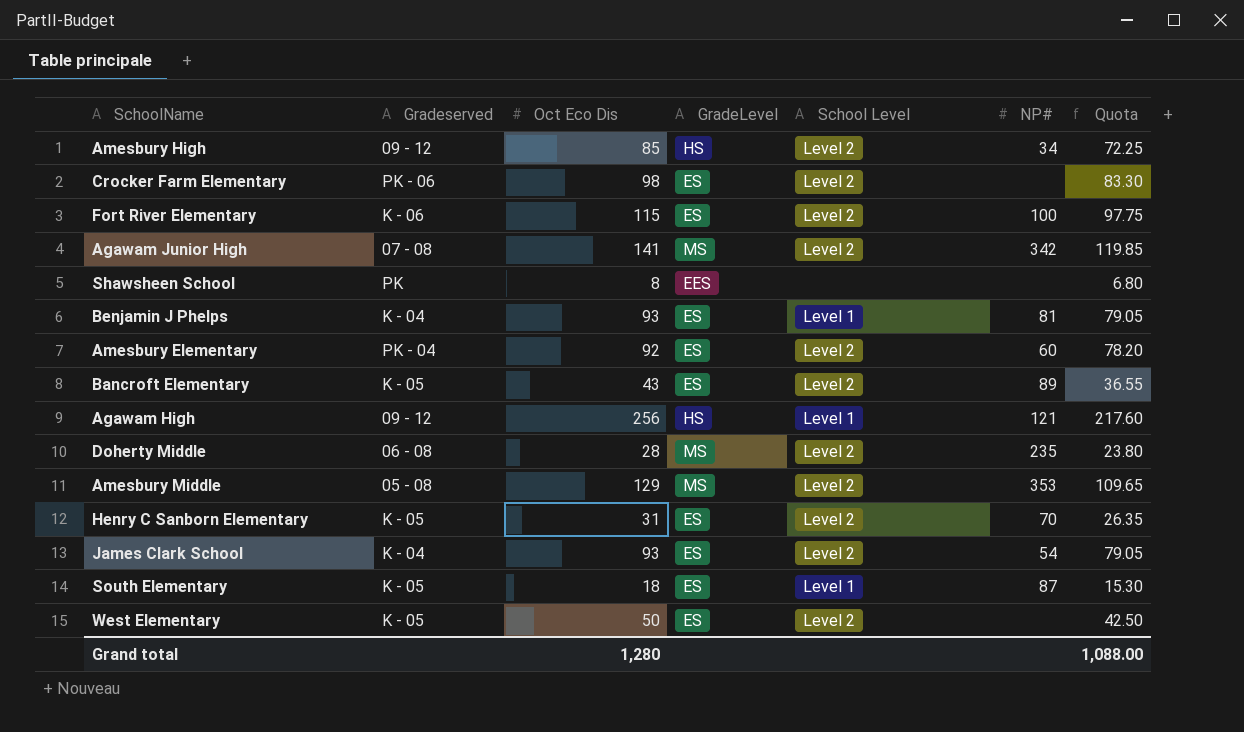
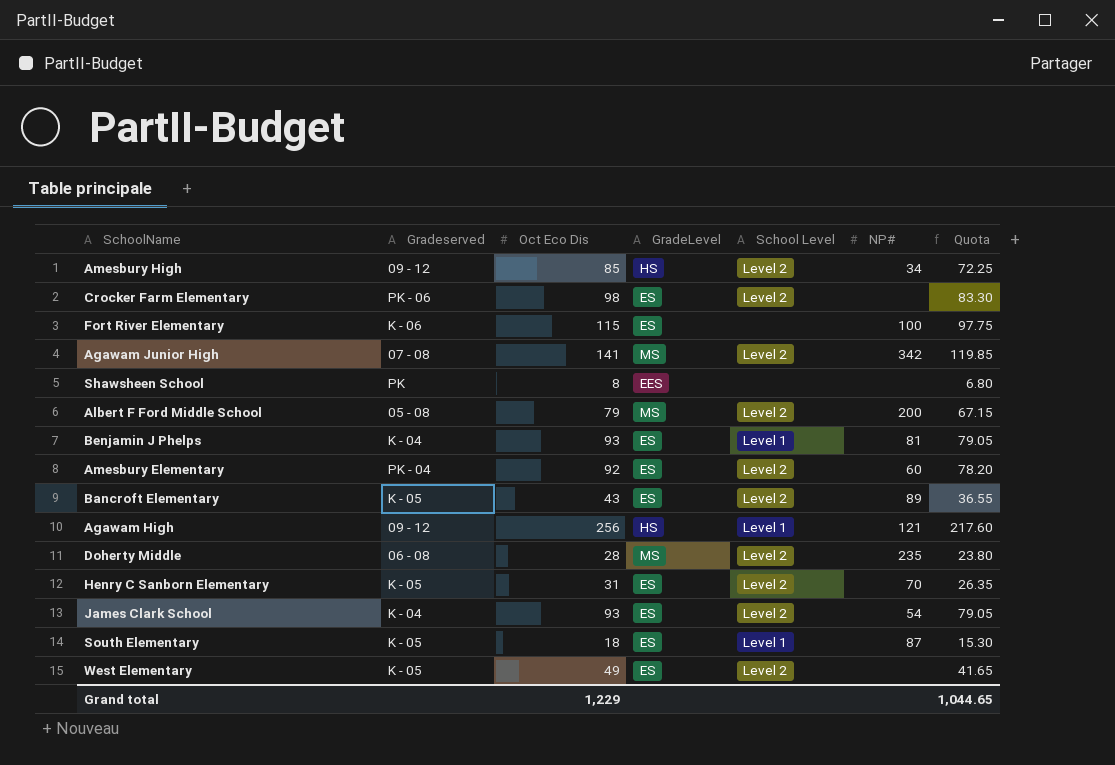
row Amesbury Middle: 05 - 08 | 129 | MS | Level 2 | 353 | 109.65 -> none
Fort River Elementary | School Level: Level 2 -> none
row Albert F Ford Middle School: none -> 05 - 08 | 79 | MS | Level 2 | 200 | 67.15
West Elementary | Oct Eco Dis: 50 -> 49
West Elementary | Quota: 42.50 -> 41.65
Grand total | Oct Eco Dis: 1,280 -> 1,229
Grand total | Quota: 1,088.00 -> 1,044.65

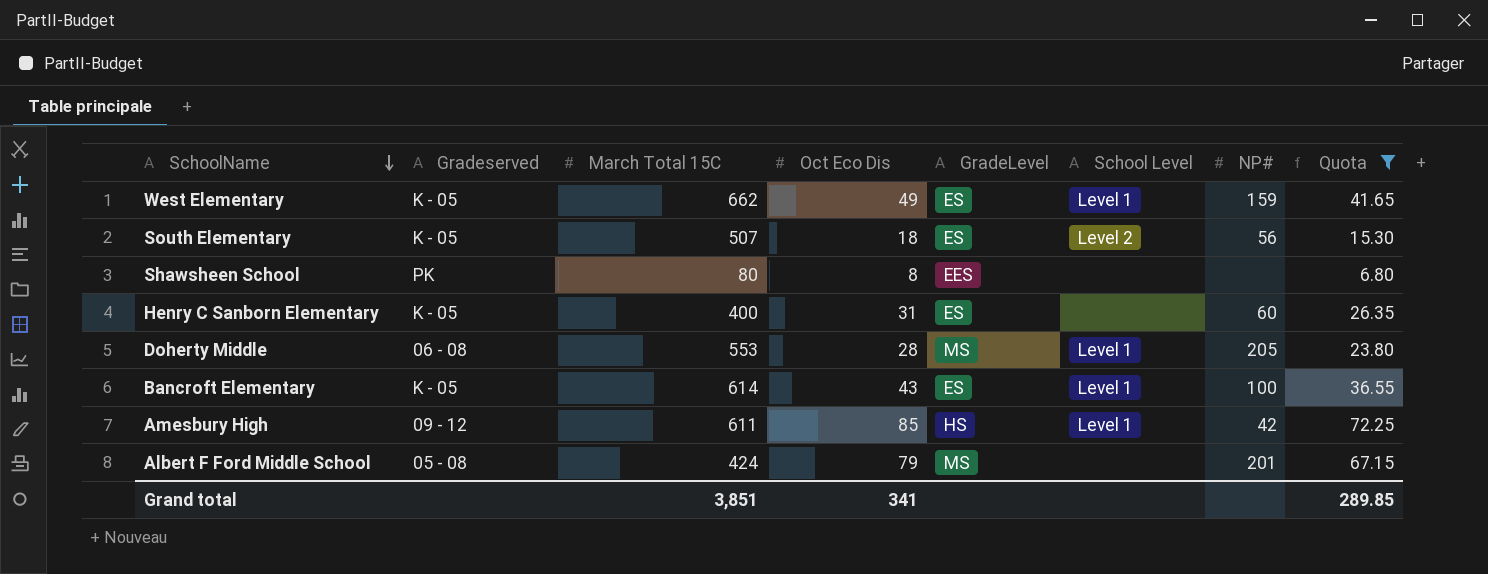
filter: none -> Quota <= 72.25
row order: none -> SchoolName descending
column March Total 15C | position: none -> 3
West Elementary | School Level: Level 2 -> Level 1
West Elementary | NP#: none -> 159
South Elementary | School Level: Level 1 -> Level 2
South Elementary | NP#: 87 -> 56
Henry C Sanborn Elementary | School Level: Level 2 -> none
Henry C Sanborn Elementary | NP#: 70 -> 60
Doherty Middle | School Level: Level 2 -> Level 1
Doherty Middle | NP#: 235 -> 205
Bancroft Elementary | School Level: Level 2 -> Level 1
Bancroft Elementary | NP#: 89 -> 100
Amesbury High | School Level: Level 2 -> Level 1
Amesbury High | NP#: 34 -> 42
Albert F Ford Middle School | School Level: Level 2 -> none
Albert F Ford Middle School | NP#: 200 -> 201
Grand total | Oct Eco Dis: 1,229 -> 341
Grand total | Quota: 1,044.65 -> 289.85

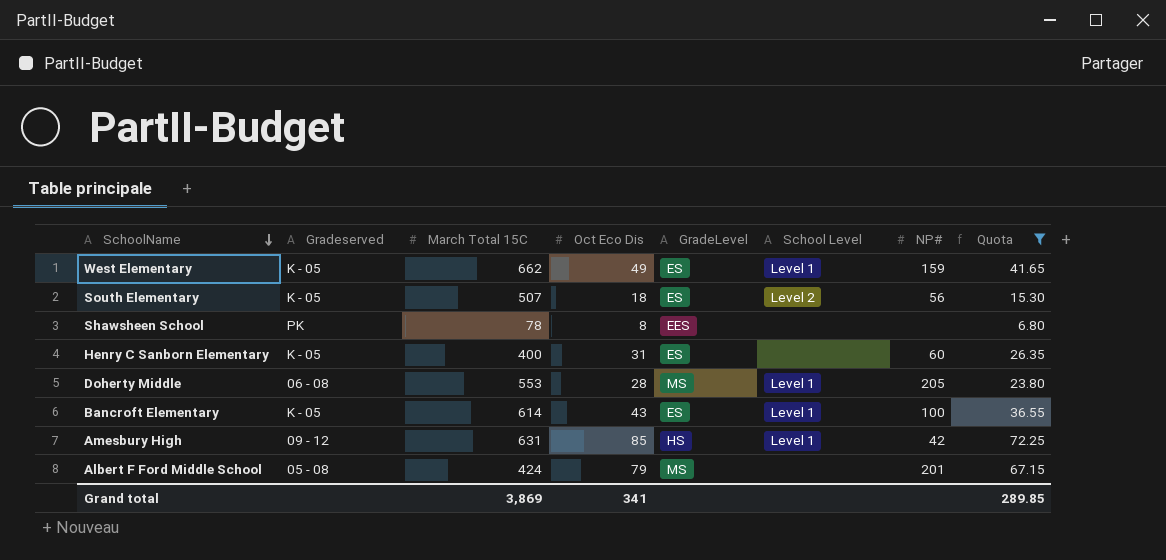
Shawsheen School | March Total 15C: 80 -> 78
Amesbury High | March Total 15C: 611 -> 631
Grand total | March Total 15C: 3,851 -> 3,869

